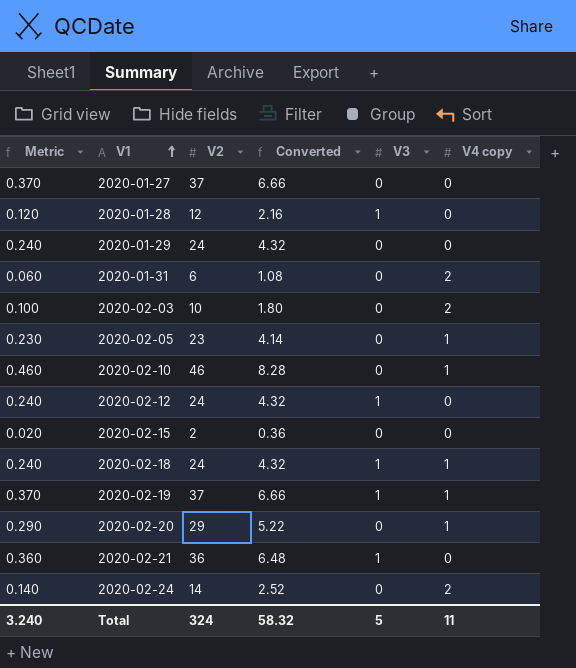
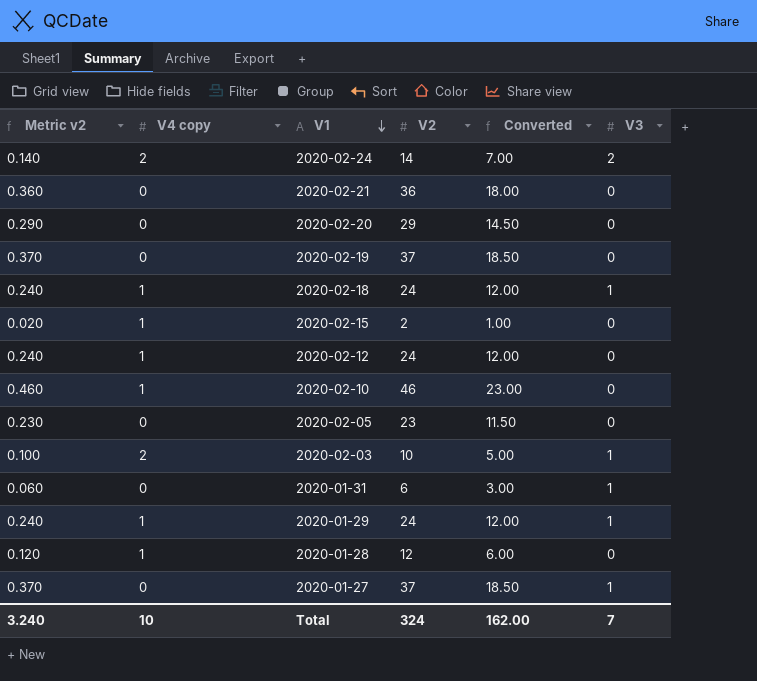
row order: V1 ascending -> V1 descending
column name: Metric -> Metric v2
column V4 copy | position: 6 -> 2
column Converted | formula: [V2] * 0.18 -> [V2] * 0.5
2020-02-24 | V3: 0 -> 2
2020-02-21 | V3: 1 -> 0
2020-02-20 | V4 copy: 1 -> 0
2020-02-19 | V4 copy: 1 -> 0
2020-02-19 | V3: 1 -> 0
2020-02-15 | V4 copy: 0 -> 1
2020-02-12 | V4 copy: 0 -> 1
2020-02-12 | V3: 1 -> 0
2020-02-05 | V4 copy: 1 -> 0
2020-02-03 | V3: 0 -> 1
2020-01-31 | V4 copy: 2 -> 0
2020-01-31 | V3: 0 -> 1
2020-01-29 | V4 copy: 0 -> 1
2020-01-29 | V3: 0 -> 1
2020-01-28 | V4 copy: 0 -> 1
2020-01-28 | V3: 1 -> 0
2020-01-27 | V3: 0 -> 1
Total | V4 copy: 11 -> 10
Total | Converted: 58.32 -> 162.00
Total | V3: 5 -> 7

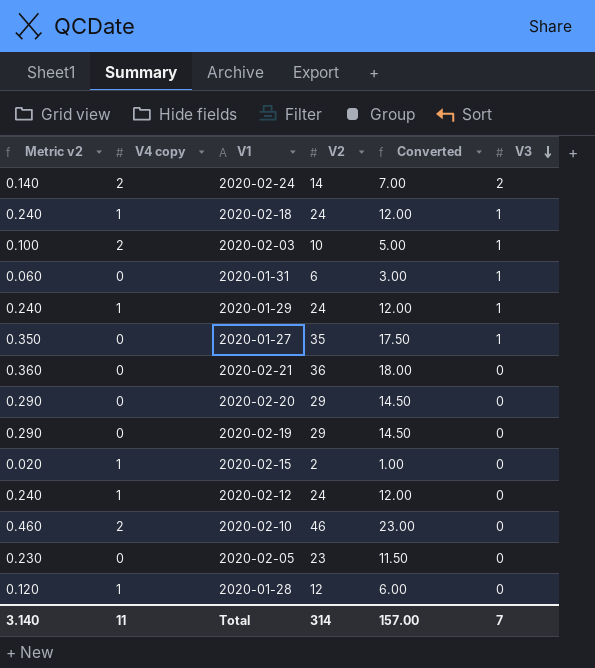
row order: V1 descending -> V3 descending
2020-01-27 | Metric v2: 0.370 -> 0.350
2020-01-27 | V2: 37 -> 35
2020-01-27 | Converted: 18.50 -> 17.50
2020-02-19 | Metric v2: 0.370 -> 0.290
2020-02-19 | V2: 37 -> 29
2020-02-19 | Converted: 18.50 -> 14.50
2020-02-10 | V4 copy: 1 -> 2
Total | Metric v2: 3.240 -> 3.140
Total | V4 copy: 10 -> 11
Total | V2: 324 -> 314
Total | Converted: 162.00 -> 157.00

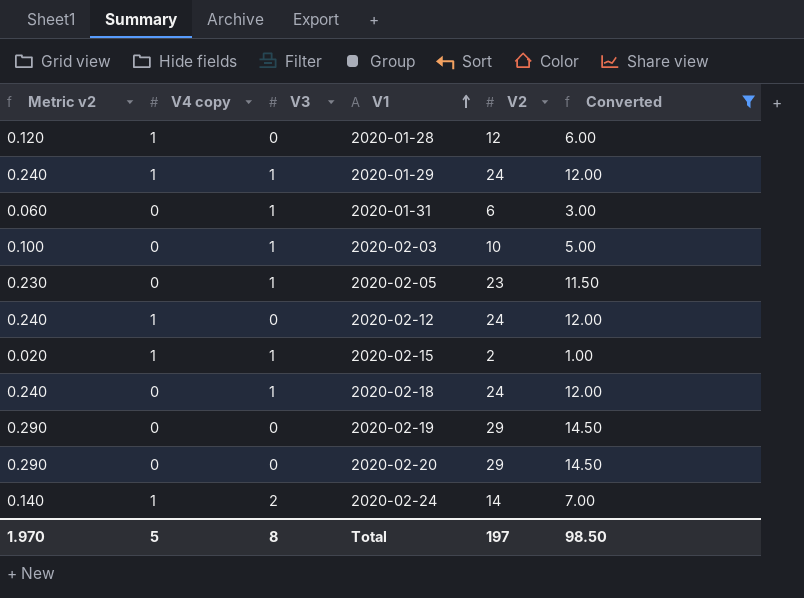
filter: none -> Converted <= 14.50
row order: V3 descending -> V1 ascending
column V3 | position: 6 -> 3
2020-02-03 | V4 copy: 2 -> 0
2020-02-05 | V3: 0 -> 1
2020-02-15 | V3: 0 -> 1
2020-02-18 | V4 copy: 1 -> 0
2020-02-24 | V4 copy: 2 -> 1
Total | Metric v2: 3.140 -> 1.970
Total | V4 copy: 11 -> 5
Total | V3: 7 -> 8
Total | V2: 314 -> 197
Total | Converted: 157.00 -> 98.50

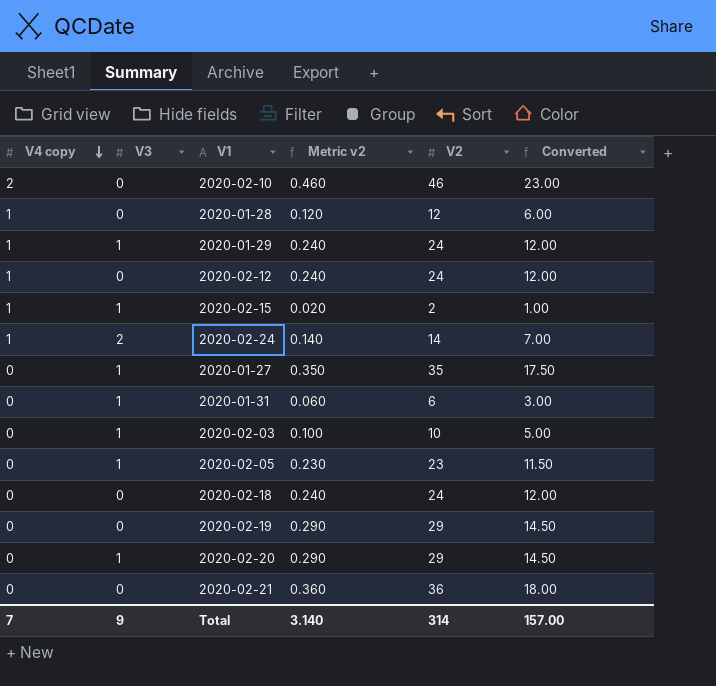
filter: Converted <= 14.50 -> none
row order: V1 ascending -> V4 copy descending
column Metric v2 | position: 1 -> 4
2020-02-18 | V3: 1 -> 0
2020-02-20 | V3: 0 -> 1
Total | V4 copy: 5 -> 7
Total | V3: 8 -> 9
Total | Metric v2: 1.970 -> 3.140
Total | V2: 197 -> 314
Total | Converted: 98.50 -> 157.00

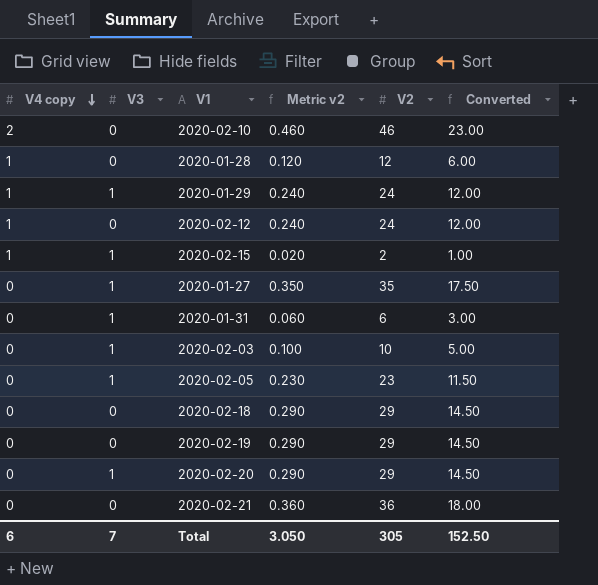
row 2020-02-24: 1 | 2 | 0.140 | 14 | 7.00 -> none
2020-02-18 | Metric v2: 0.240 -> 0.290
2020-02-18 | V2: 24 -> 29
2020-02-18 | Converted: 12.00 -> 14.50
Total | V4 copy: 7 -> 6
Total | V3: 9 -> 7
Total | Metric v2: 3.140 -> 3.050
Total | V2: 314 -> 305
Total | Converted: 157.00 -> 152.50

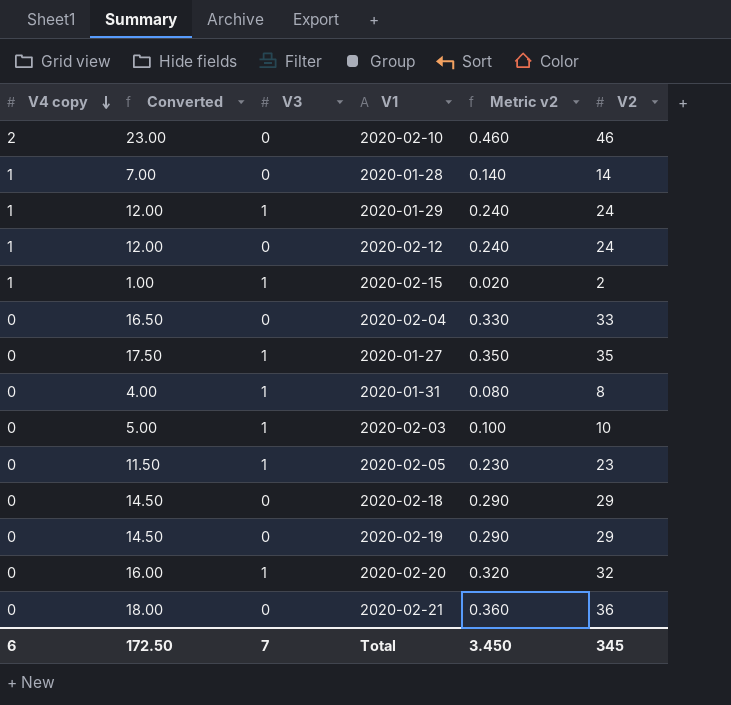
column Converted | position: 6 -> 2
2020-01-28 | Converted: 6.00 -> 7.00
2020-01-28 | Metric v2: 0.120 -> 0.140
2020-01-28 | V2: 12 -> 14
row 2020-02-04: none -> 0 | 16.50 | 0 | 0.330 | 33
2020-01-31 | Converted: 3.00 -> 4.00
2020-01-31 | Metric v2: 0.060 -> 0.080
2020-01-31 | V2: 6 -> 8
2020-02-20 | Converted: 14.50 -> 16.00
2020-02-20 | Metric v2: 0.290 -> 0.320
2020-02-20 | V2: 29 -> 32
Total | Converted: 152.50 -> 172.50
Total | Metric v2: 3.050 -> 3.450
Total | V2: 305 -> 345

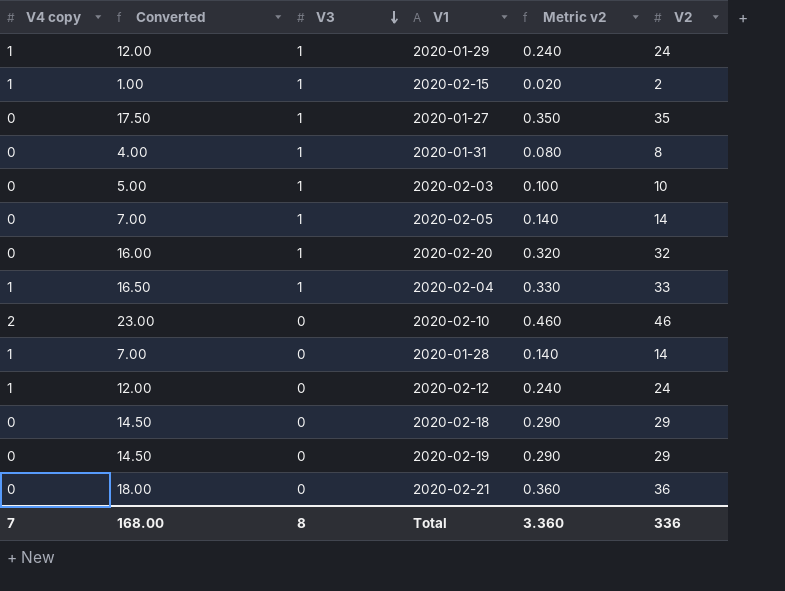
row order: V4 copy descending -> V3 descending
2020-02-05 | Converted: 11.50 -> 7.00
2020-02-05 | Metric v2: 0.230 -> 0.140
2020-02-05 | V2: 23 -> 14
2020-02-04 | V4 copy: 0 -> 1
2020-02-04 | V3: 0 -> 1
Total | V4 copy: 6 -> 7
Total | Converted: 172.50 -> 168.00
Total | V3: 7 -> 8
Total | Metric v2: 3.450 -> 3.360
Total | V2: 345 -> 336

